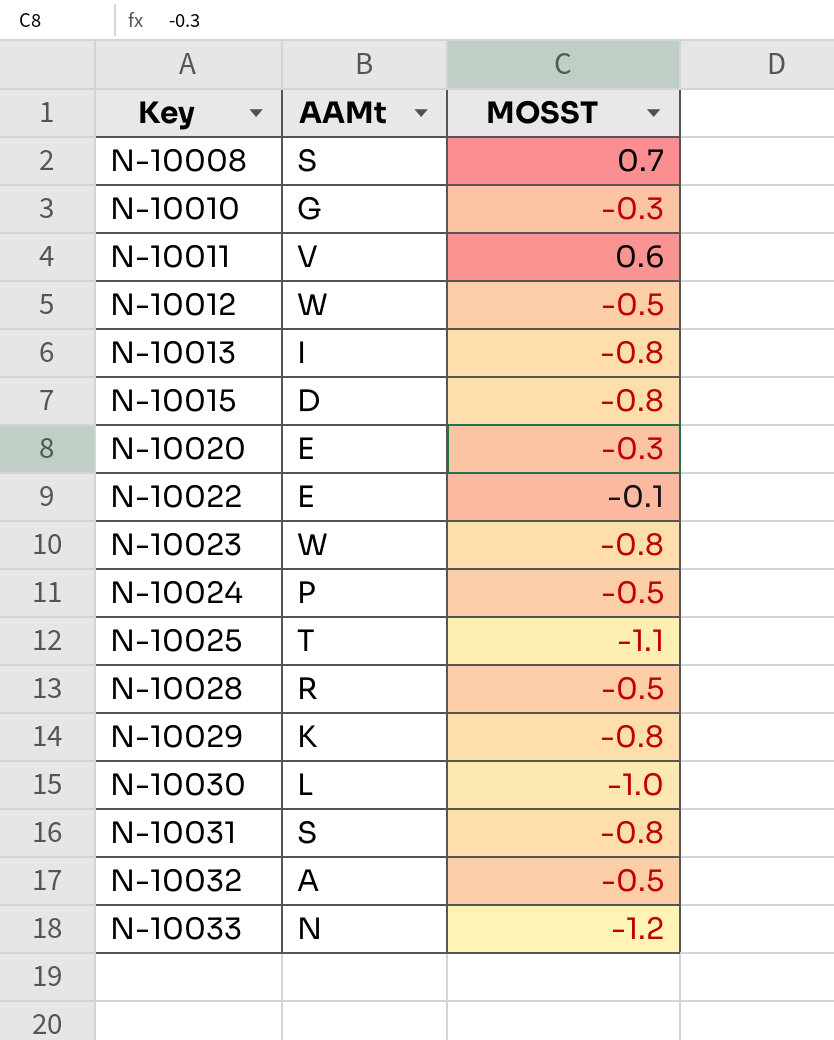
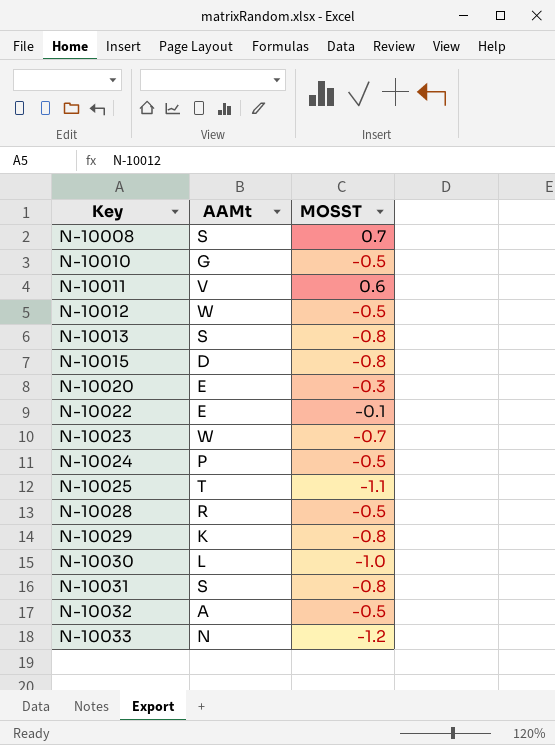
N-10010 | MOSST: -0.3 -> -0.5
N-10013 | AAMt: I -> S
N-10023 | MOSST: -0.8 -> -0.7

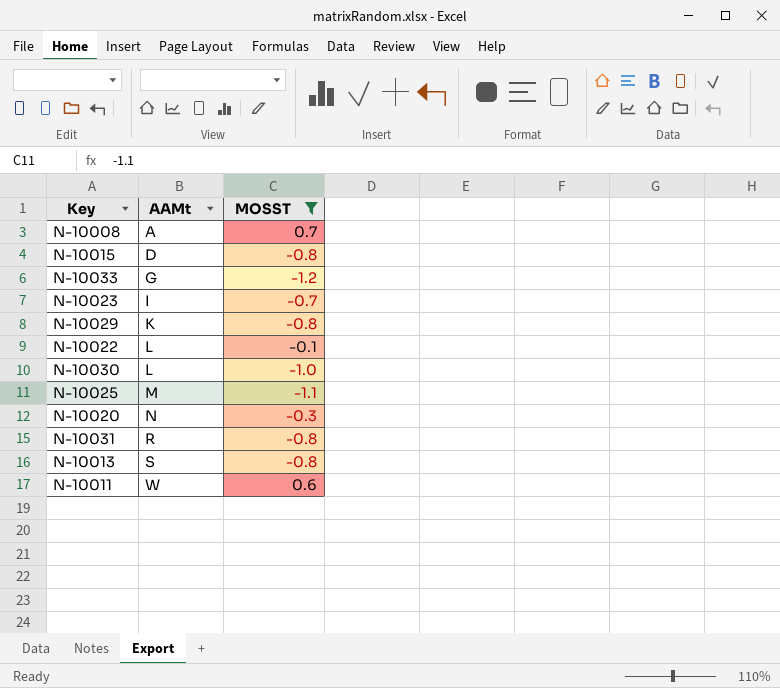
filter: none -> MOSST != -0.5
row order: Key ascending -> AAMt ascending
N-10008 | AAMt: S -> A
N-10033 | AAMt: N -> G
N-10023 | AAMt: W -> I
N-10022 | AAMt: E -> L
N-10025 | AAMt: T -> M
N-10020 | AAMt: E -> N
N-10031 | AAMt: S -> R
N-10011 | AAMt: V -> W

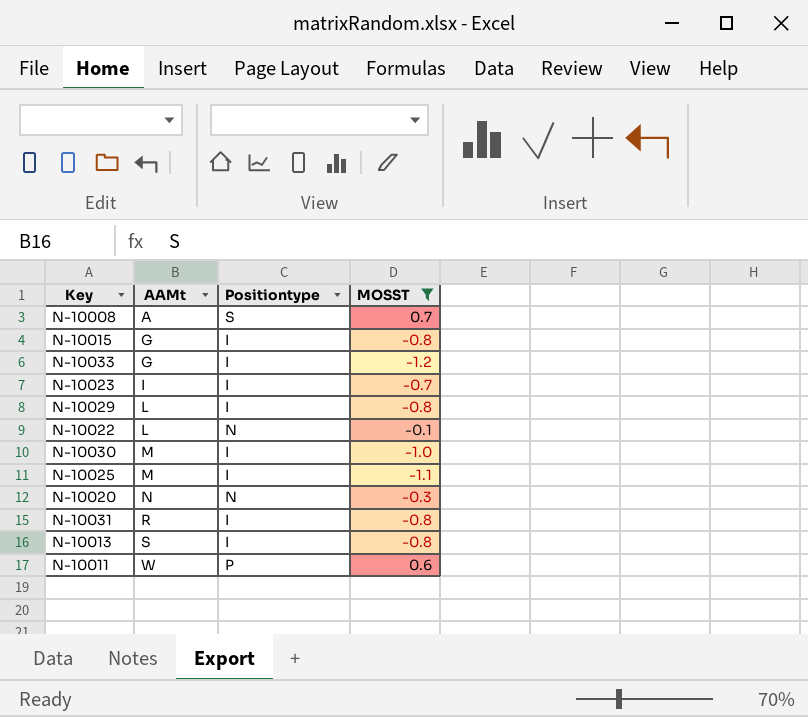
column Positiontype | position: none -> 3
N-10015 | AAMt: D -> G
N-10029 | AAMt: K -> L
N-10030 | AAMt: L -> M

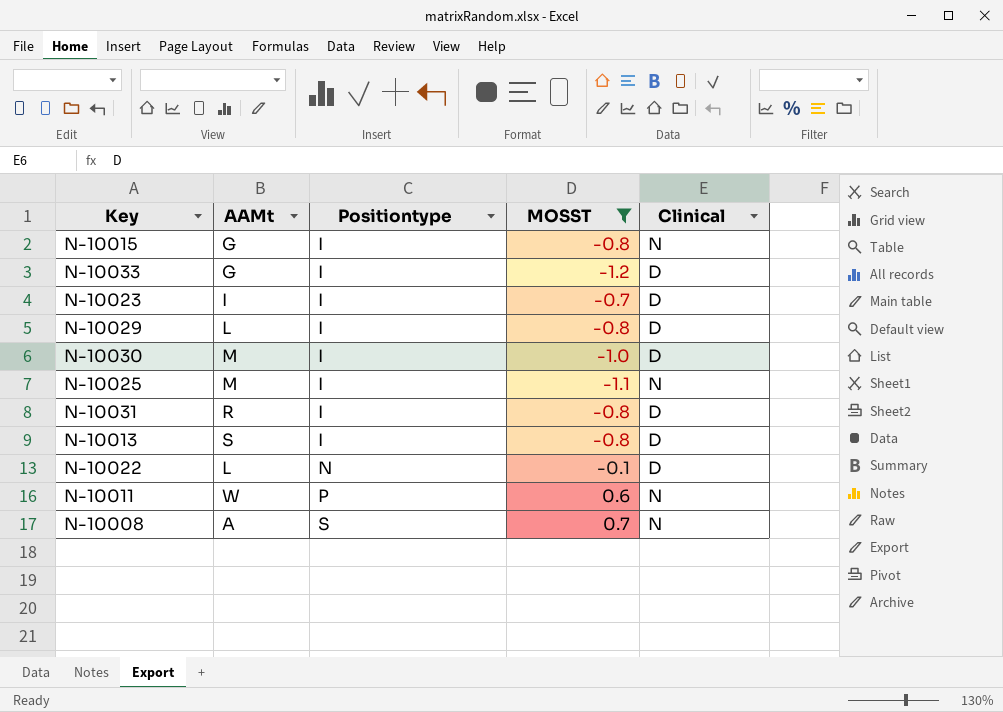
row order: AAMt ascending -> Positiontype ascending
column Clinical | position: none -> 5
row N-10020: N | N | -0.3 -> none

